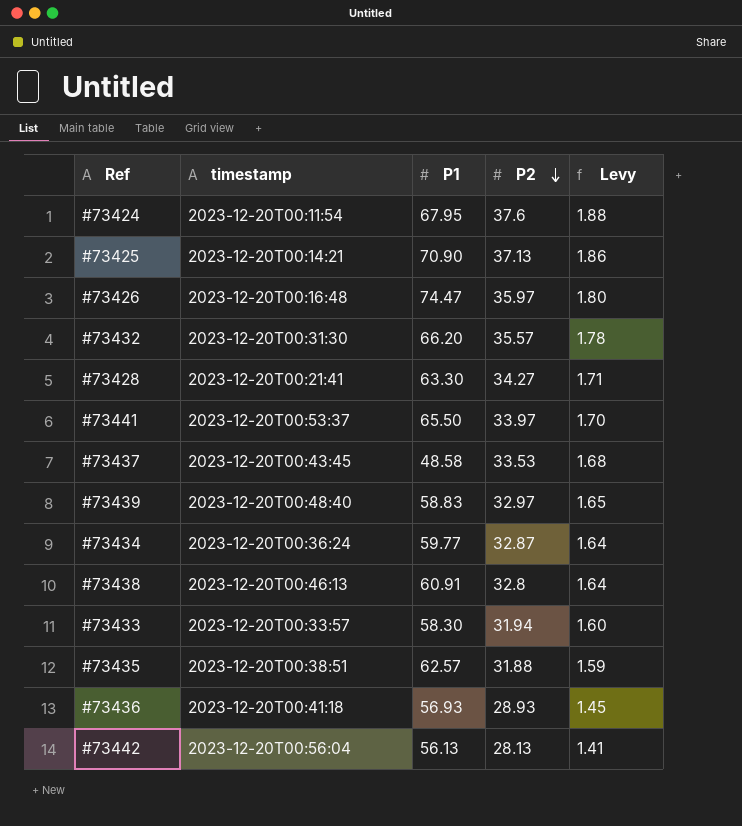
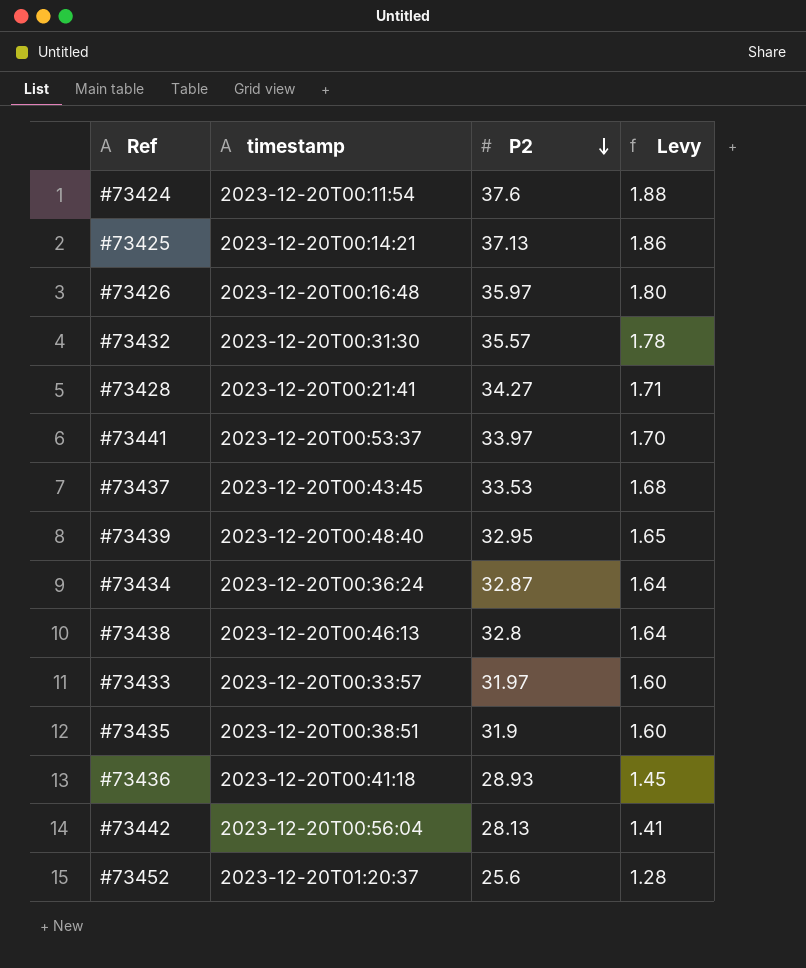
column P1 | position: 3 -> none
#73439 | P2: 32.97 -> 32.95
#73433 | P2: 31.94 -> 31.97
#73435 | P2: 31.88 -> 31.9
#73435 | Levy: 1.59 -> 1.60
row #73452: none -> 2023-12-20T01:20:37 | 25.6 | 1.28

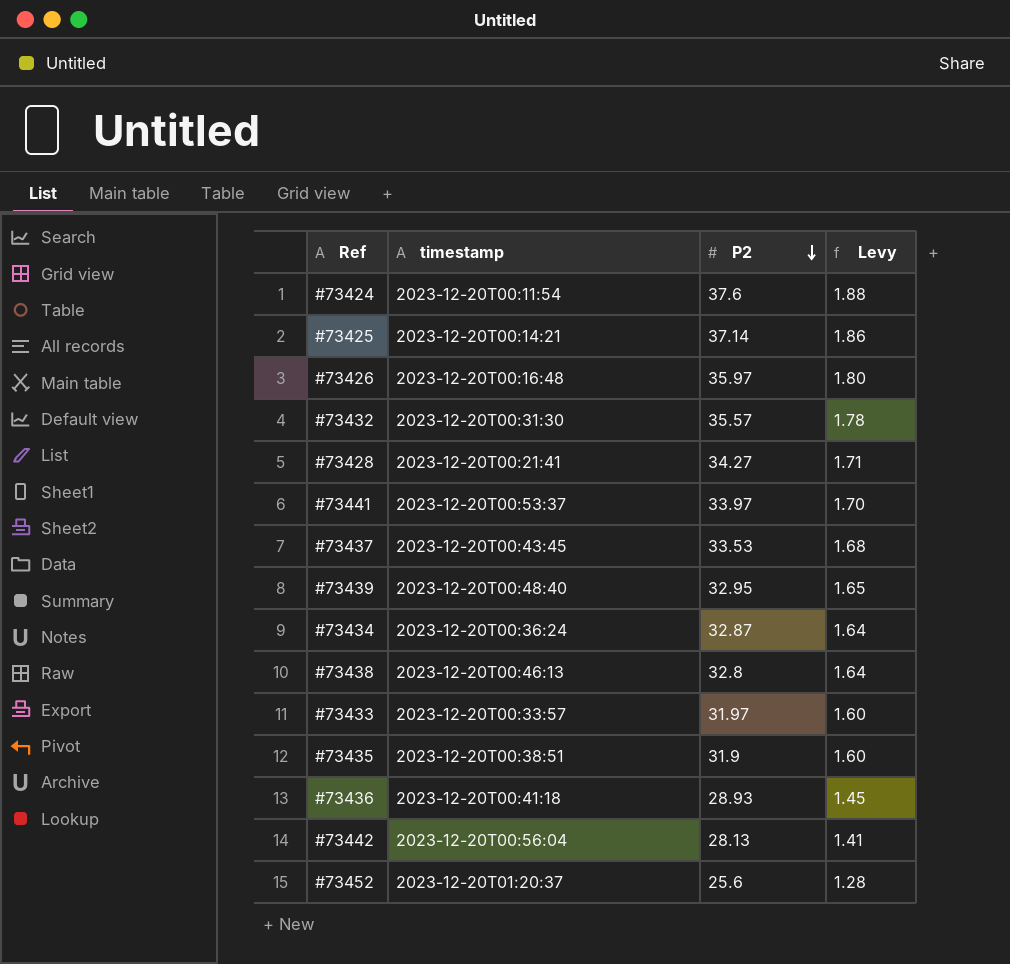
#73425 | P2: 37.13 -> 37.14

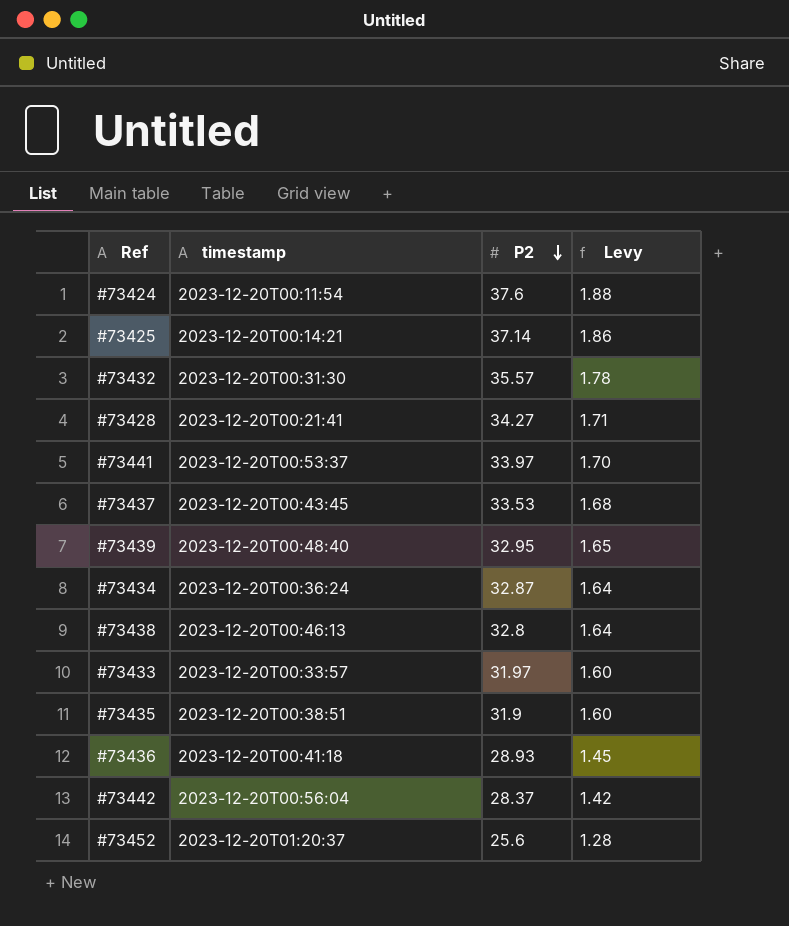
row #73426: 2023-12-20T00:16:48 | 35.97 | 1.80 -> none
#73442 | P2: 28.13 -> 28.37
#73442 | Levy: 1.41 -> 1.42

